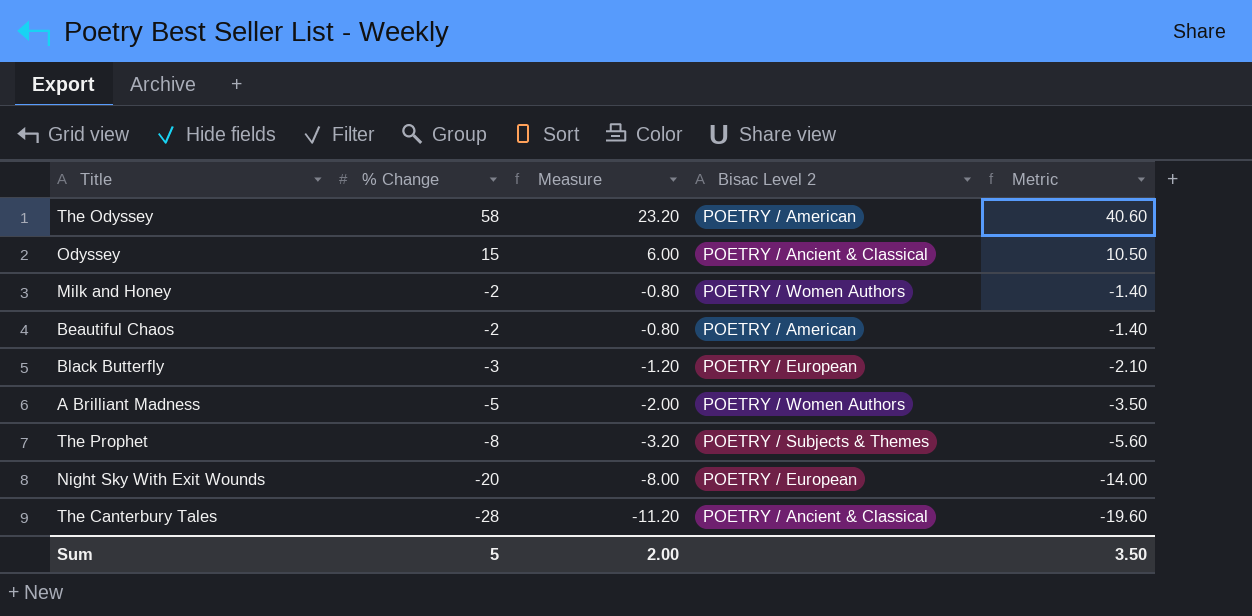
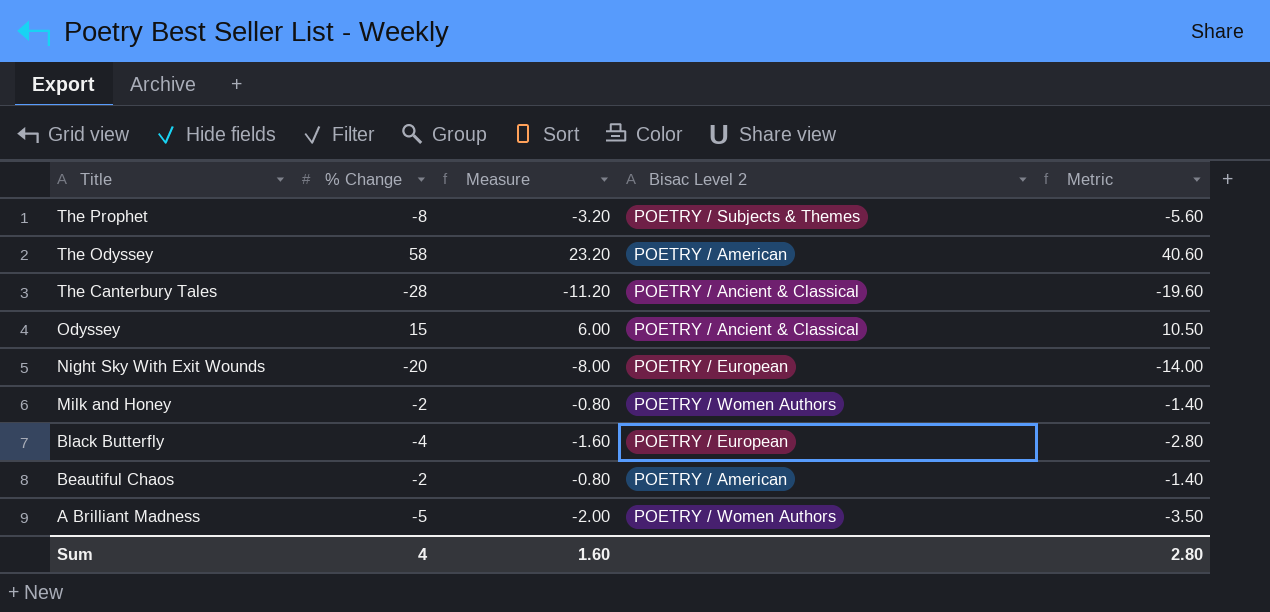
row order: % Change descending -> Title descending
Black Butterfly | % Change: -3 -> -4
Black Butterfly | Measure: -1.20 -> -1.60
Black Butterfly | Metric: -2.10 -> -2.80
Sum | % Change: 5 -> 4
Sum | Measure: 2.00 -> 1.60
Sum | Metric: 3.50 -> 2.80

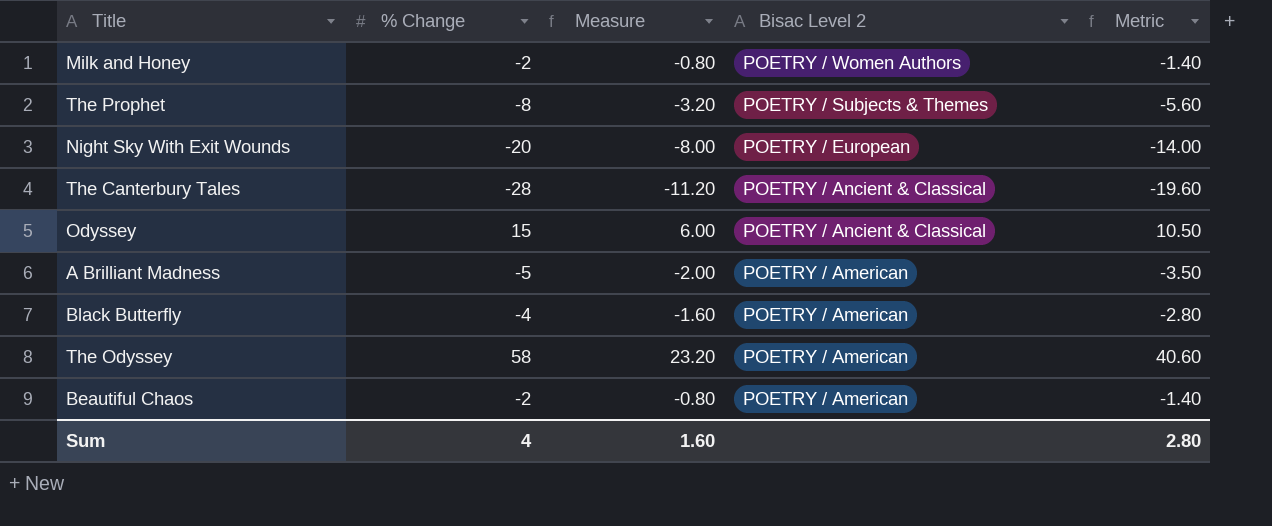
row order: Title descending -> Bisac Level 2 descending
A Brilliant Madness | Bisac Level 2: POETRY / Women Authors -> POETRY / American
Black Butterfly | Bisac Level 2: POETRY / European -> POETRY / American

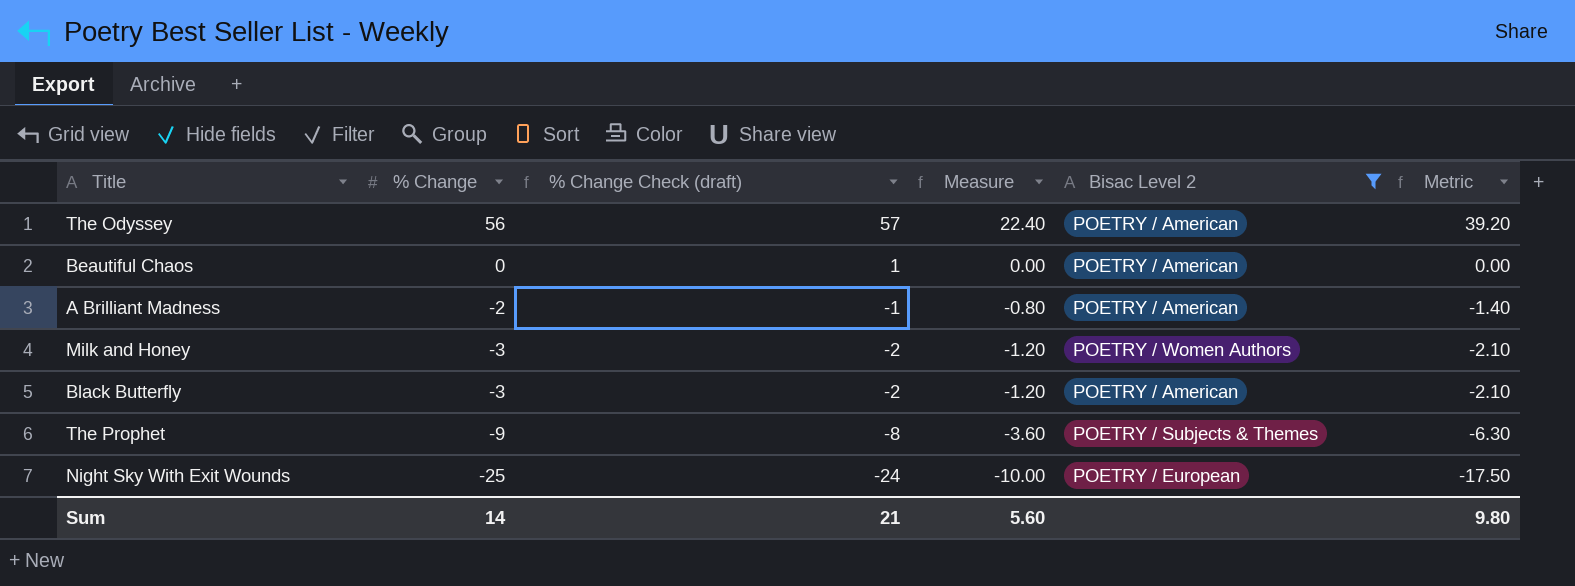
filter: none -> Bisac Level 2 != POETRY / Ancient & Classical
row order: Bisac Level 2 descending -> % Change descending
column % Change Check (draft) | formula: none -> [% Change] + 1
The Odyssey | % Change: 58 -> 56
The Odyssey | Measure: 23.20 -> 22.40
The Odyssey | Metric: 40.60 -> 39.20
Beautiful Chaos | % Change: -2 -> 0
Beautiful Chaos | Measure: -0.80 -> 0.00
Beautiful Chaos | Metric: -1.40 -> 0.00
A Brilliant Madness | % Change: -5 -> -2
A Brilliant Madness | Measure: -2.00 -> -0.80
A Brilliant Madness | Metric: -3.50 -> -1.40
Milk and Honey | % Change: -2 -> -3
Milk and Honey | Measure: -0.80 -> -1.20
Milk and Honey | Metric: -1.40 -> -2.10
Black Butterfly | % Change: -4 -> -3
Black Butterfly | Measure: -1.60 -> -1.20
Black Butterfly | Metric: -2.80 -> -2.10
The Prophet | % Change: -8 -> -9
The Prophet | Measure: -3.20 -> -3.60
The Prophet | Metric: -5.60 -> -6.30
Night Sky With Exit Wounds | % Change: -20 -> -25
Night Sky With Exit Wounds | Measure: -8.00 -> -10.00
Night Sky With Exit Wounds | Metric: -14.00 -> -17.50
Sum | % Change: 4 -> 14
Sum | Measure: 1.60 -> 5.60
Sum | Metric: 2.80 -> 9.80

